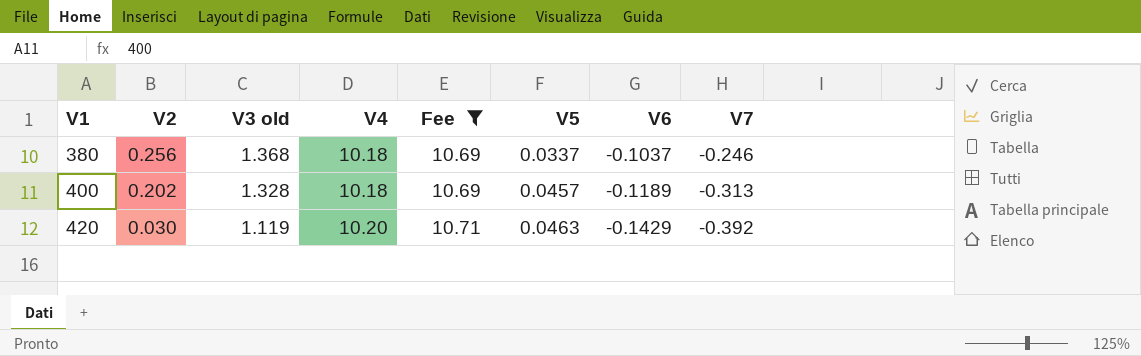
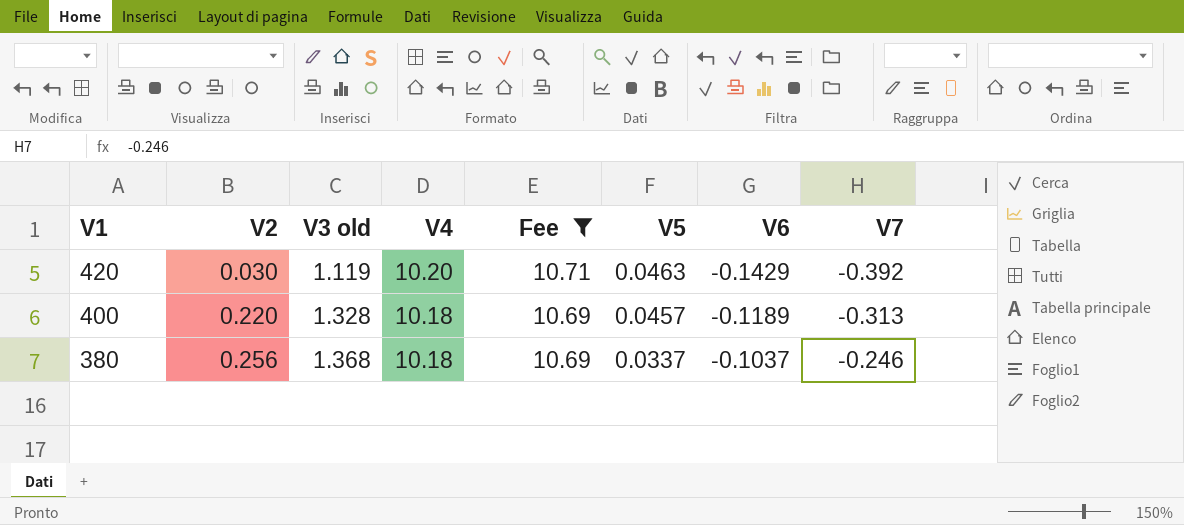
row order: V1 ascending -> V1 descending
400 | V2: 0.202 -> 0.220

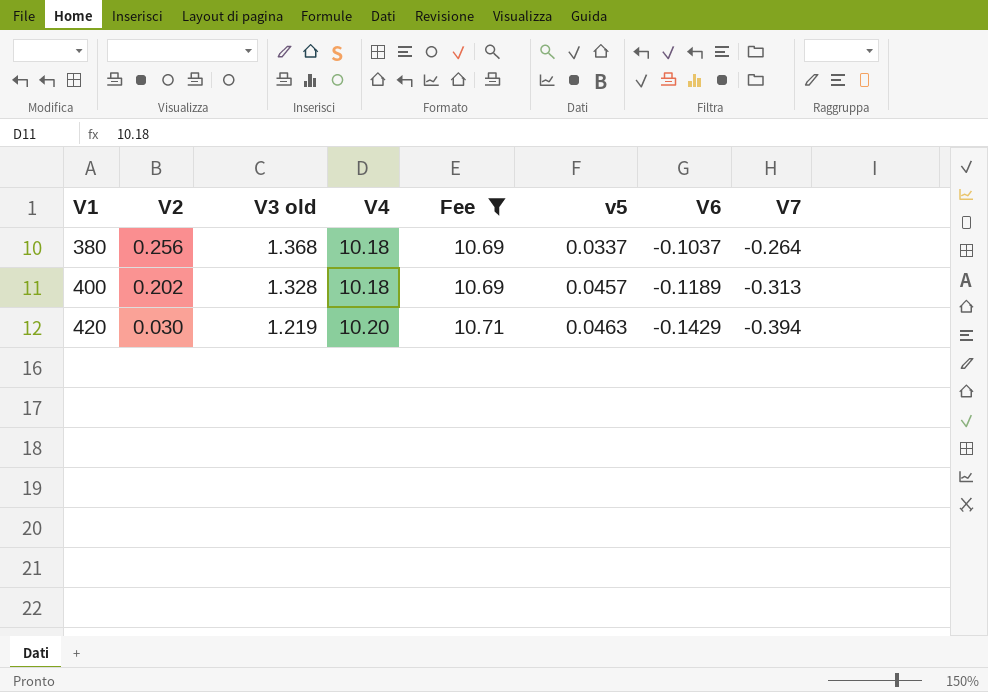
row order: V1 descending -> V1 ascending
column name: V5 -> v5
380 | V7: -0.246 -> -0.264
400 | V2: 0.220 -> 0.202
420 | V3 old: 1.119 -> 1.219
420 | V7: -0.392 -> -0.394

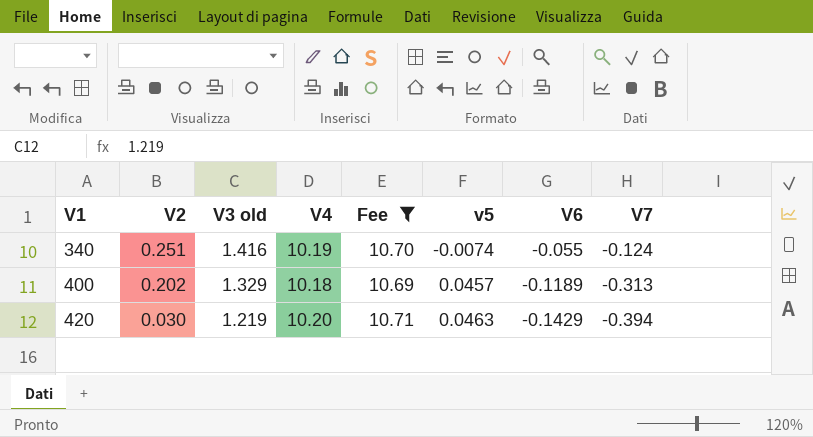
row 380: 0.256 | 1.368 | 10.18 | 10.69 | 0.0337 | -0.1037 | -0.264 -> none
row 340: none -> 0.251 | 1.416 | 10.19 | 10.70 | -0.0074 | -0.055 | -0.124
400 | V3 old: 1.328 -> 1.329

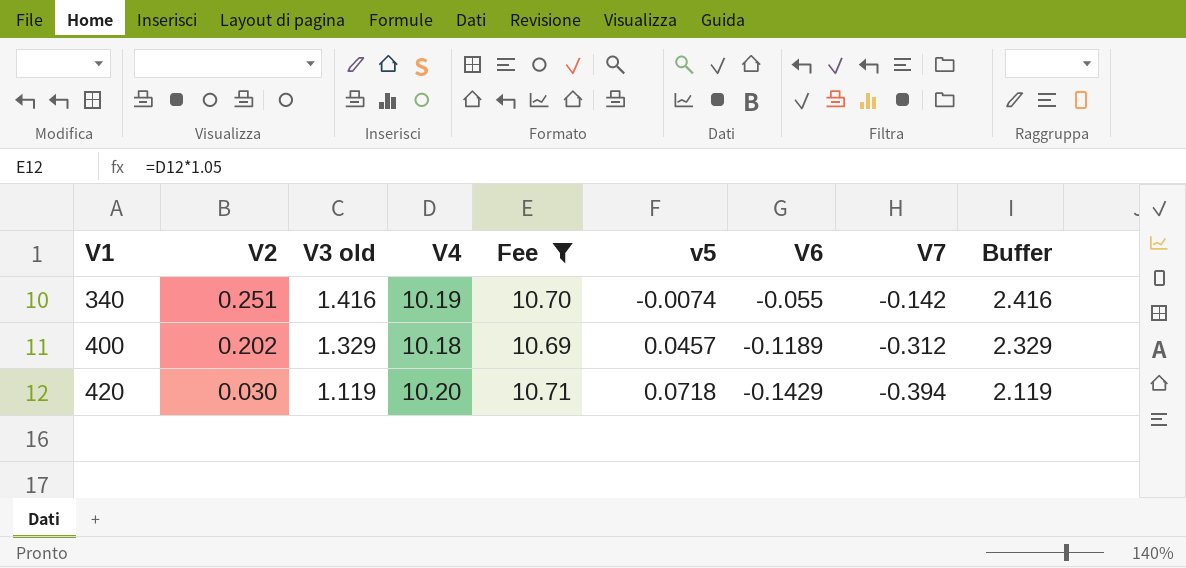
column Buffer | formula: none -> [V3 old] + 1
340 | V7: -0.124 -> -0.142
400 | V7: -0.313 -> -0.312
420 | V3 old: 1.219 -> 1.119
420 | v5: 0.0463 -> 0.0718

